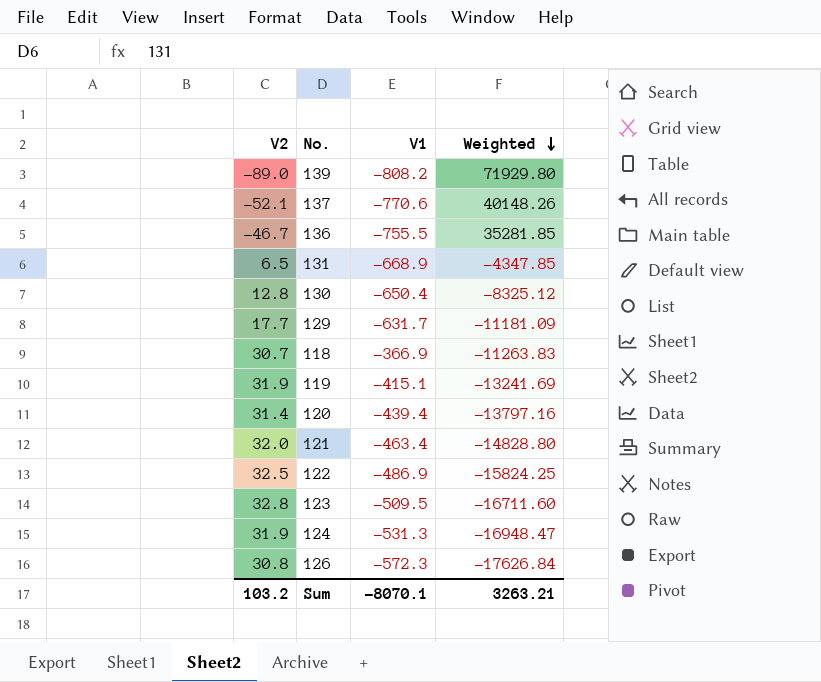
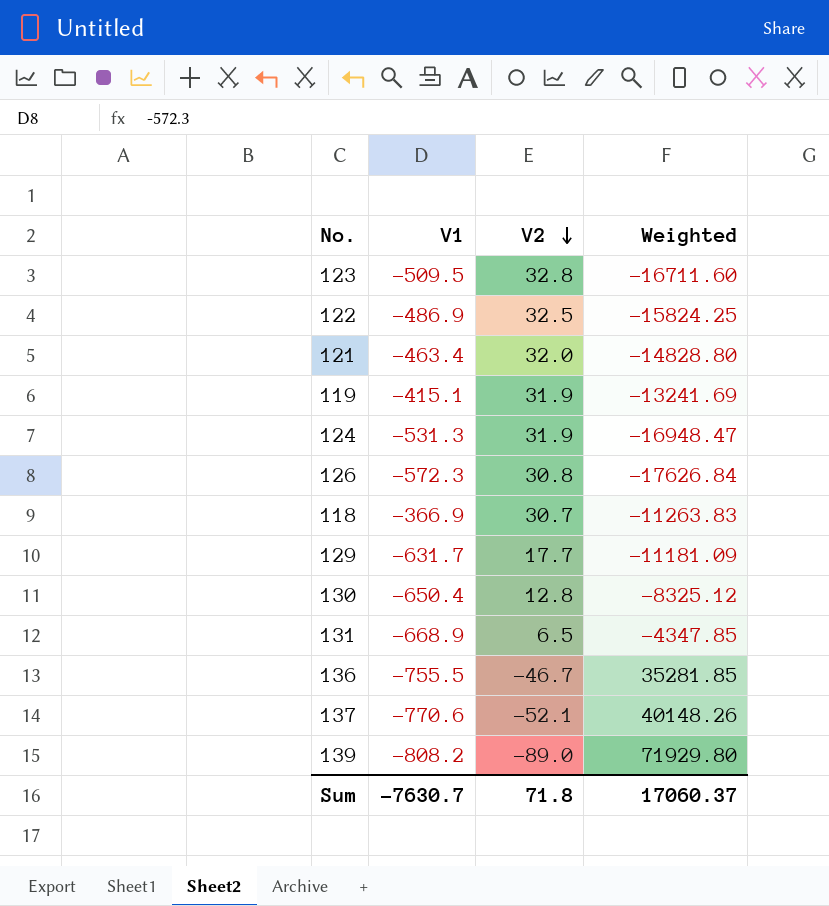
row order: Weighted descending -> V2 descending
column V2 | position: 1 -> 3
row 120: 31.4 | -439.4 | -13797.16 -> none
Sum | V1: -8070.1 -> -7630.7
Sum | V2: 103.2 -> 71.8
Sum | Weighted: 3263.21 -> 17060.37

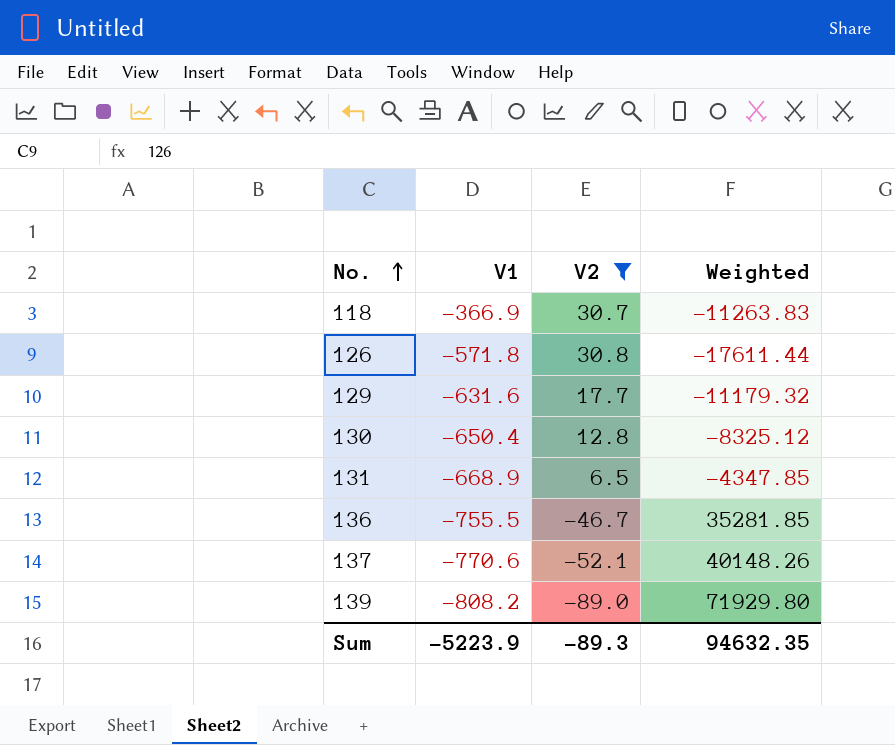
filter: none -> V2 <= 30.8
row order: V2 descending -> No. ascending
126 | V1: -572.3 -> -571.8
126 | Weighted: -17626.84 -> -17611.44
129 | V1: -631.7 -> -631.6
129 | Weighted: -11181.09 -> -11179.32
Sum | V1: -7630.7 -> -5223.9
Sum | V2: 71.8 -> -89.3
Sum | Weighted: 17060.37 -> 94632.35

